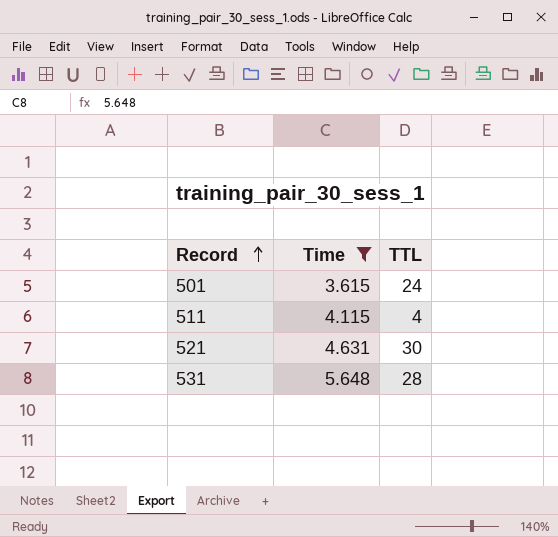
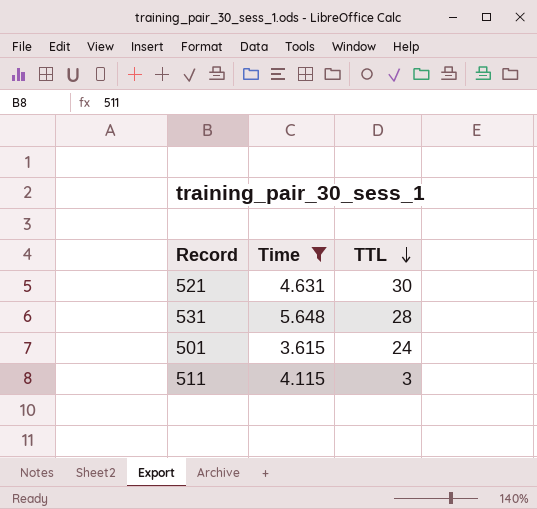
row order: Record ascending -> TTL descending
511 | TTL: 4 -> 3

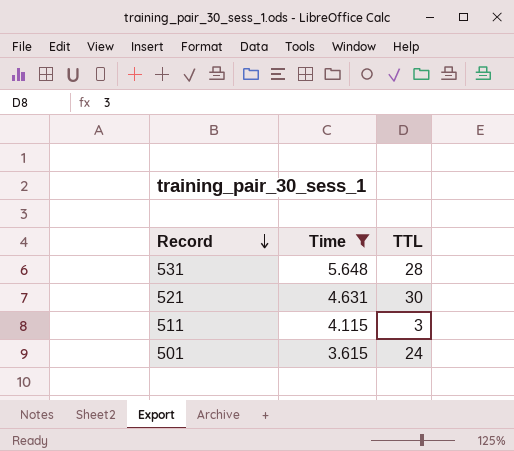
row order: TTL descending -> Record descending

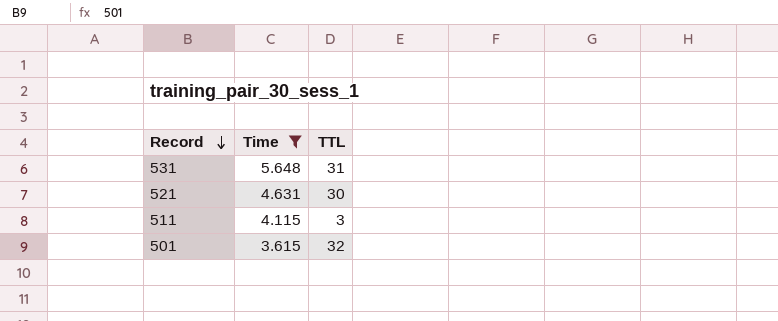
531 | TTL: 28 -> 31
501 | TTL: 24 -> 32

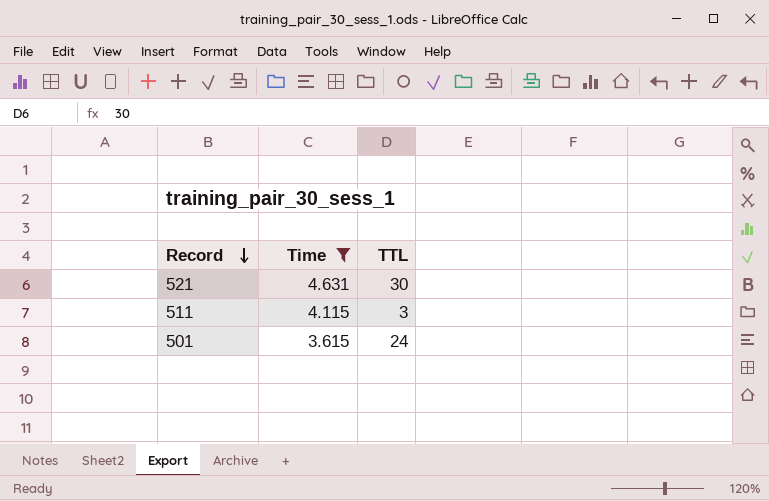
row 531: 5.648 | 31 -> none
501 | TTL: 32 -> 24

